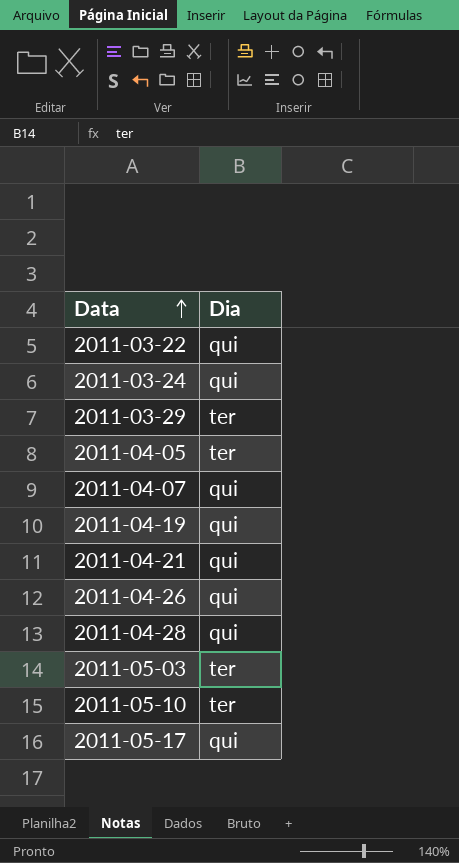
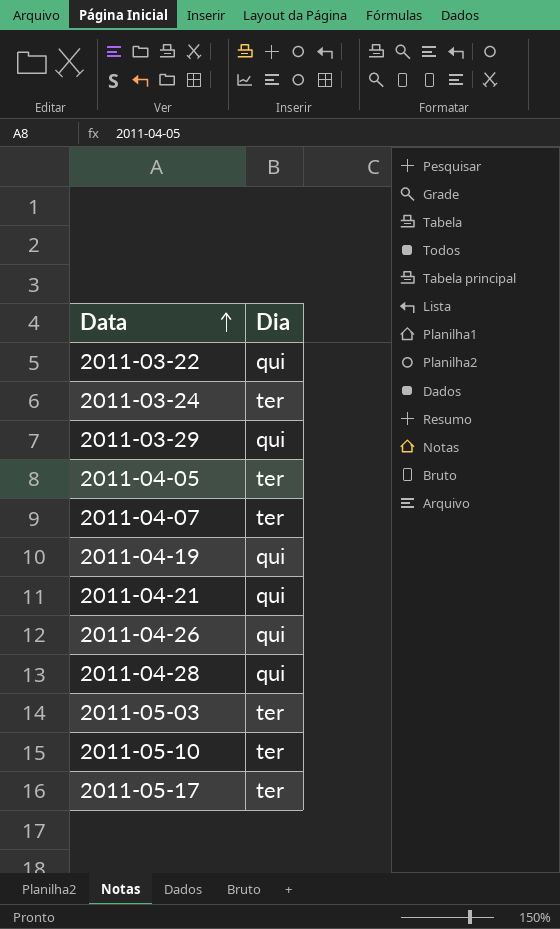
2011-03-24 | Dia: qui -> ter
2011-03-29 | Dia: ter -> qui
2011-04-07 | Dia: qui -> ter
2011-05-17 | Dia: qui -> ter

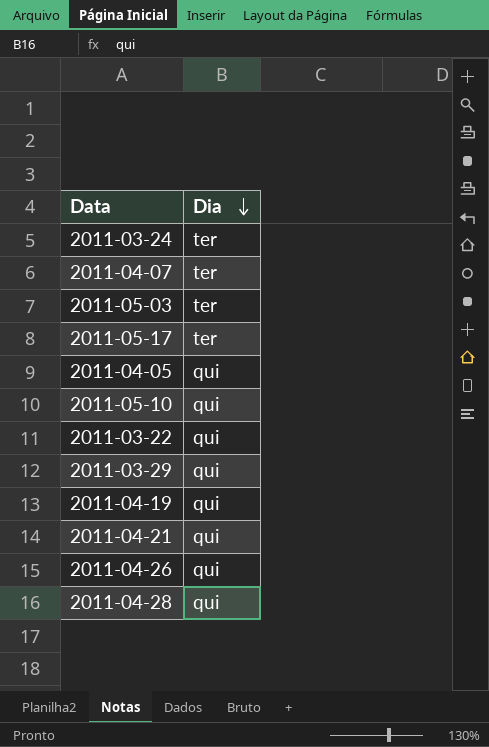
row order: Data ascending -> Dia descending
2011-04-05 | Dia: ter -> qui
2011-05-10 | Dia: ter -> qui

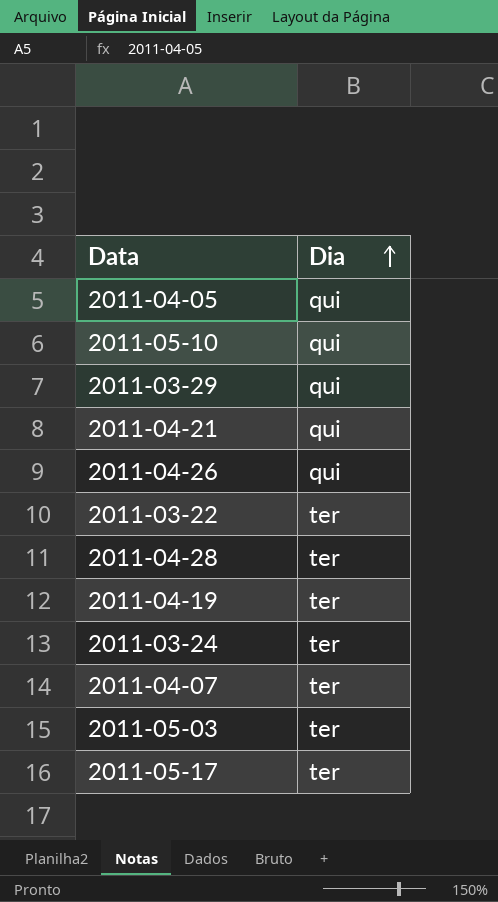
row order: Dia descending -> Dia ascending
2011-03-22 | Dia: qui -> ter
2011-04-28 | Dia: qui -> ter
2011-04-19 | Dia: qui -> ter

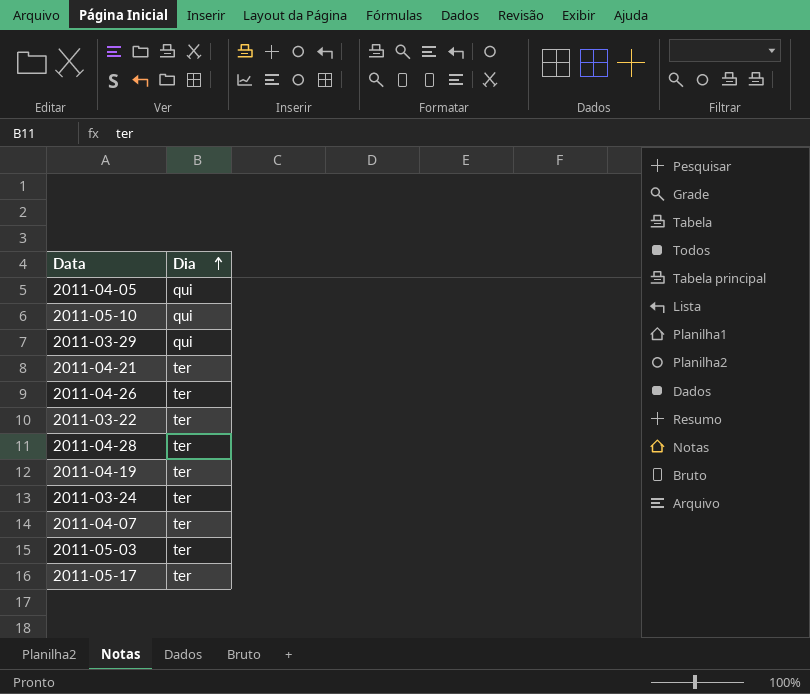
2011-04-21 | Dia: qui -> ter
2011-04-26 | Dia: qui -> ter

